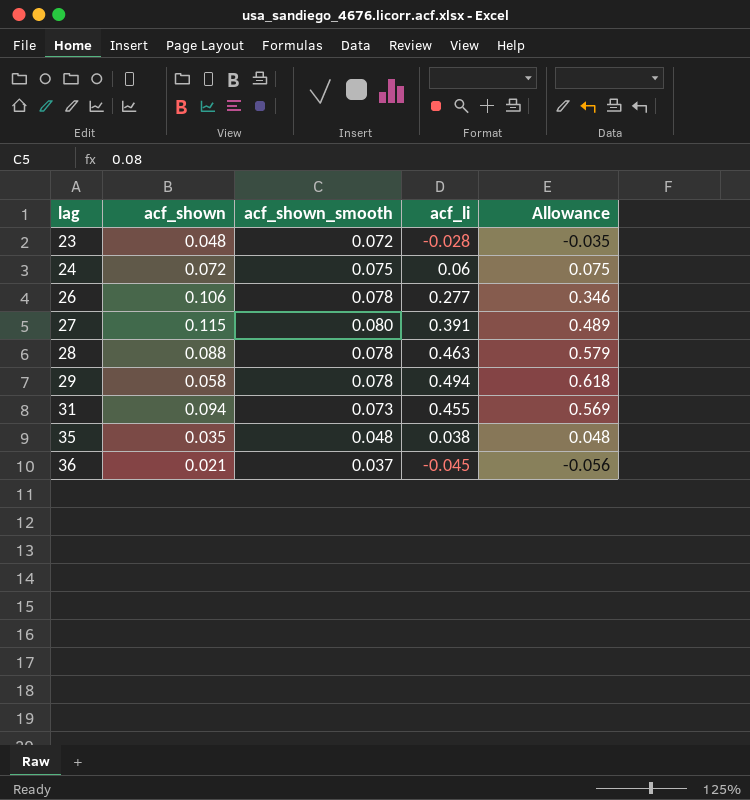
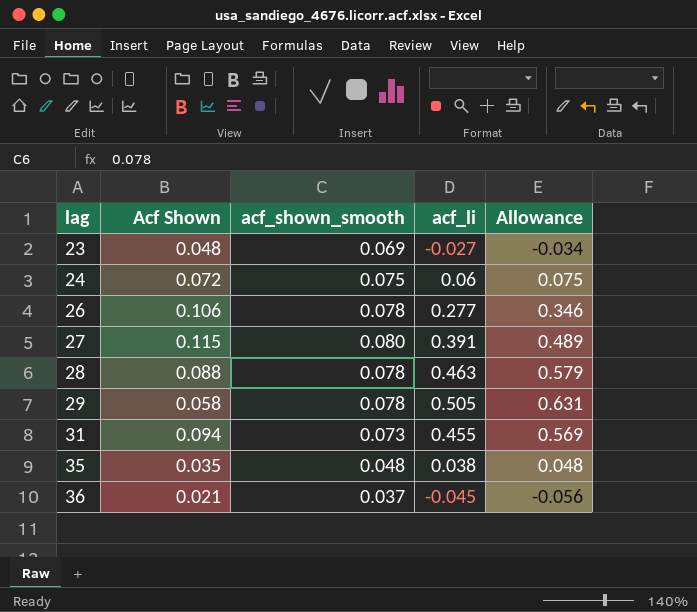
column name: acf_shown -> Acf Shown
23 | acf_shown_smooth: 0.072 -> 0.069
23 | acf_li: -0.028 -> -0.027
23 | Allowance: -0.035 -> -0.034
29 | acf_li: 0.494 -> 0.505
29 | Allowance: 0.618 -> 0.631

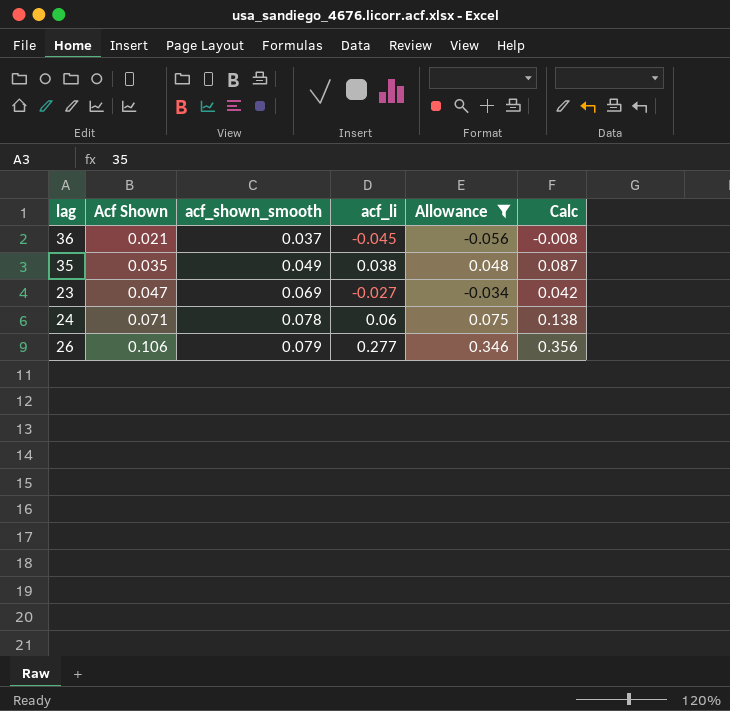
filter: none -> Allowance <= 0.346
row order: lag ascending -> Acf Shown ascending
column Calc | formula: none -> [acf_shown_smooth] + [acf_li]
35 | acf_shown_smooth: 0.048 -> 0.049
23 | Acf Shown: 0.048 -> 0.047
24 | Acf Shown: 0.072 -> 0.071
24 | acf_shown_smooth: 0.075 -> 0.078
26 | acf_shown_smooth: 0.078 -> 0.079

